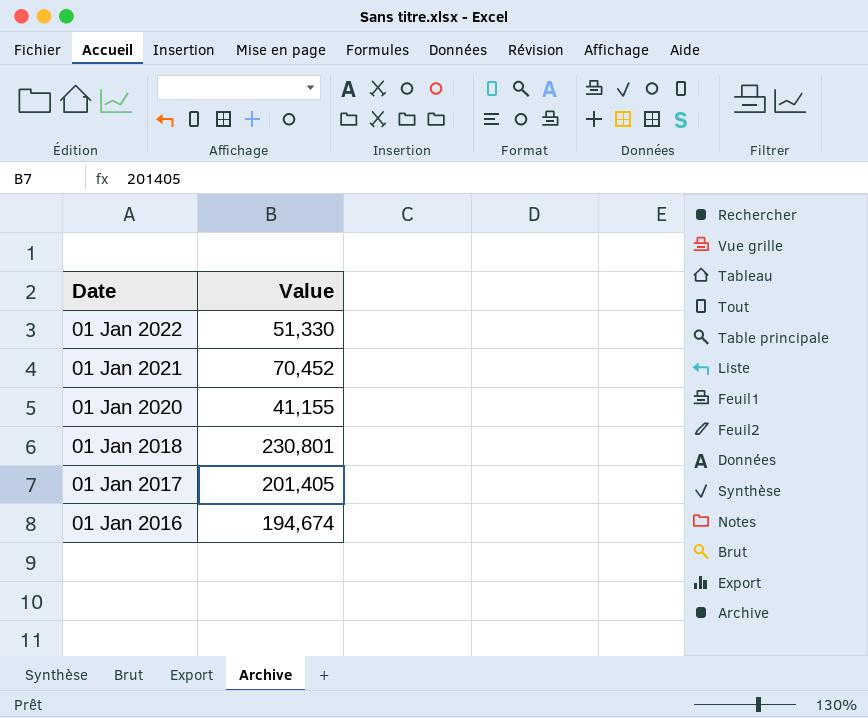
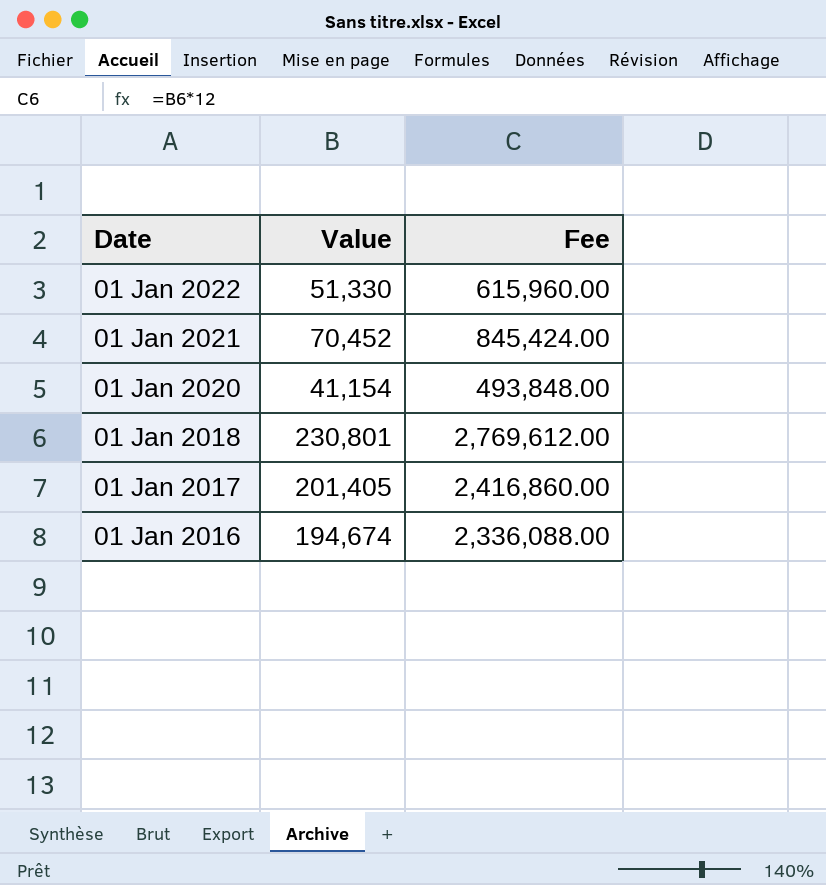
column Fee | formula: none -> [Value] * 12
01 Jan 2020 | Value: 41,155 -> 41,154

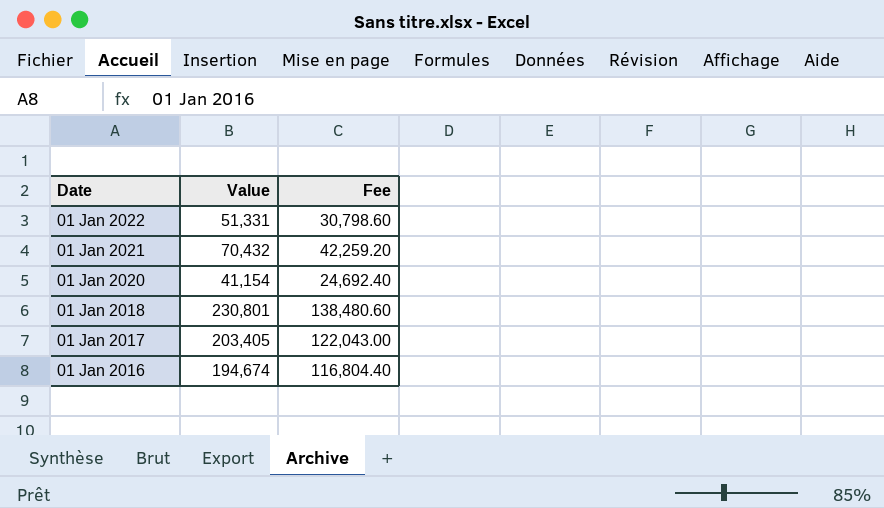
column Fee | formula: [Value] * 12 -> [Value] * 0.6
01 Jan 2022 | Value: 51,330 -> 51,331
01 Jan 2021 | Value: 70,452 -> 70,432
01 Jan 2017 | Value: 201,405 -> 203,405

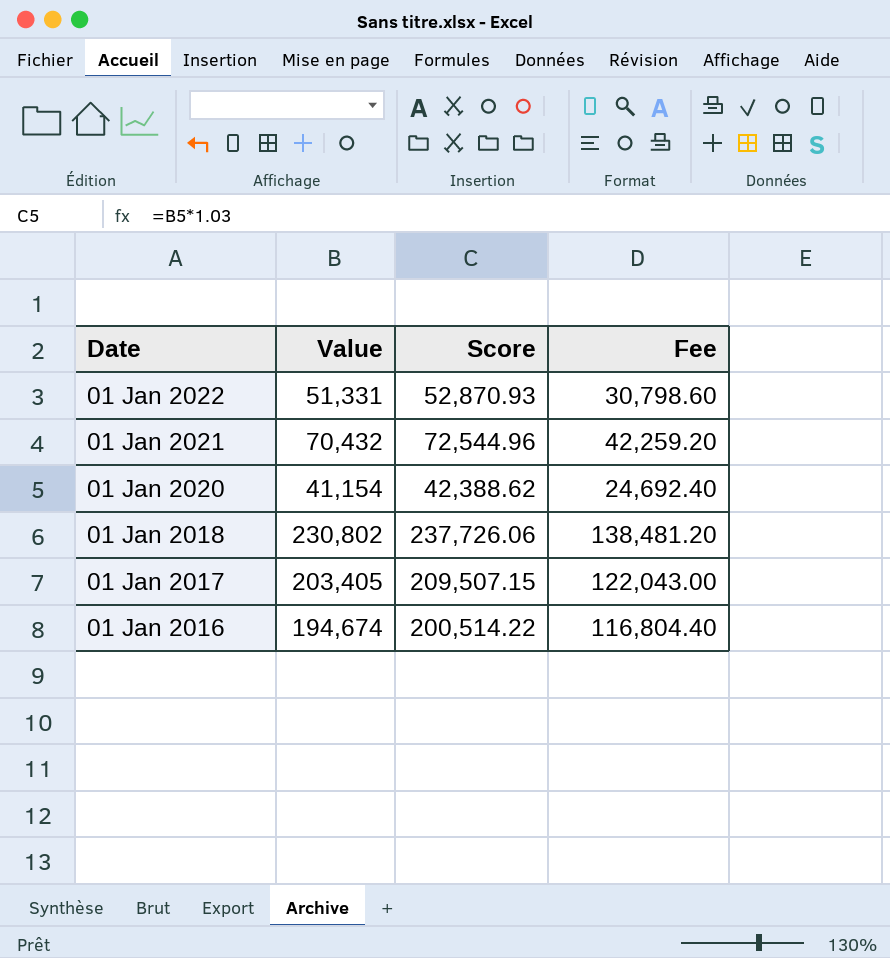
column Score | formula: none -> [Value] * 1.03
01 Jan 2018 | Value: 230,801 -> 230,802
01 Jan 2018 | Fee: 138,480.60 -> 138,481.20

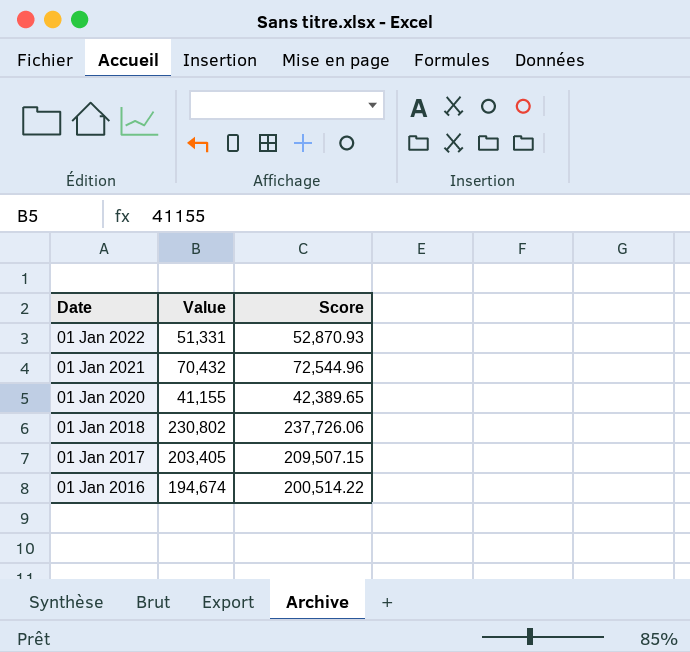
column Fee | formula: [Value] * 0.6 -> none
01 Jan 2020 | Value: 41,154 -> 41,155
01 Jan 2020 | Score: 42,388.62 -> 42,389.65

